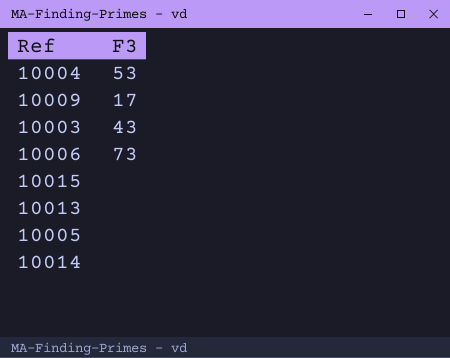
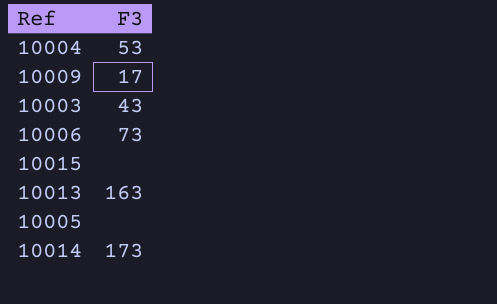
10013 | F3: none -> 163
10014 | F3: none -> 173

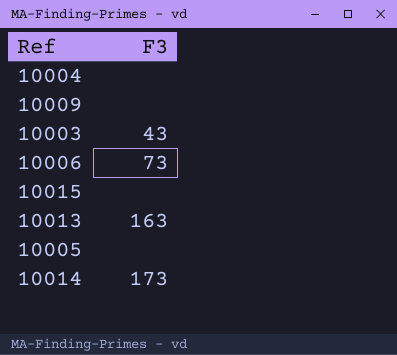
10004 | F3: 53 -> none
10009 | F3: 17 -> none

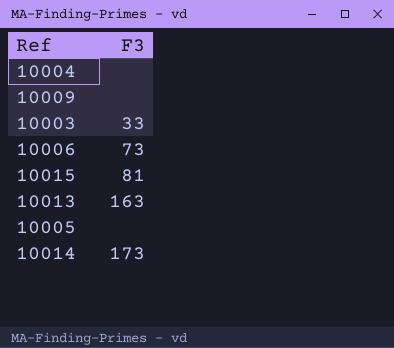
10003 | F3: 43 -> 33
10015 | F3: none -> 81

